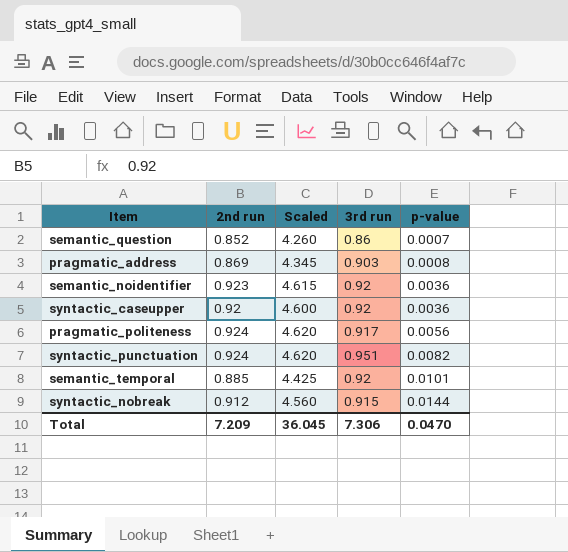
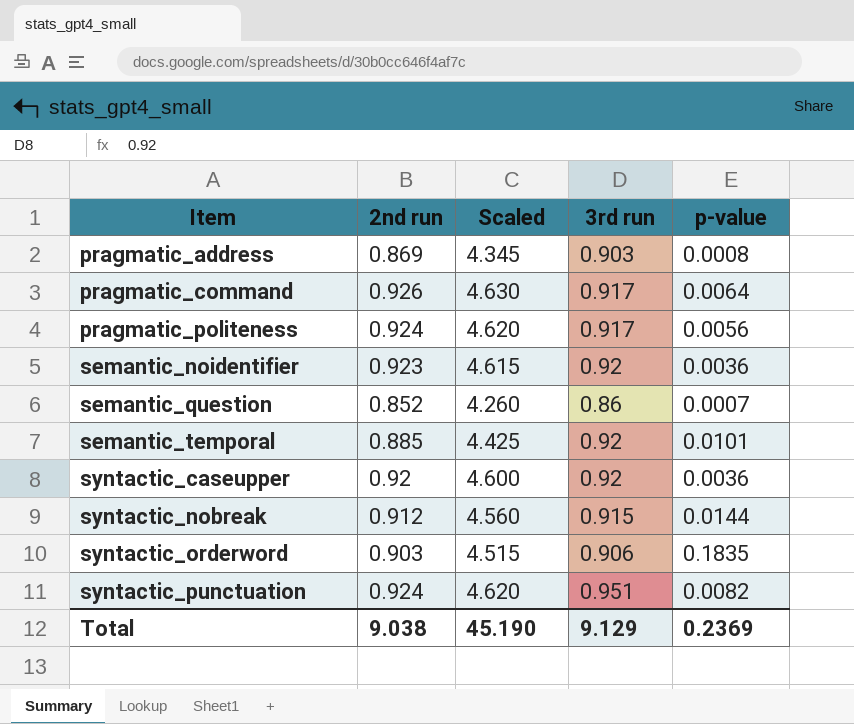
row order: p-value ascending -> Item ascending
row pragmatic_command: none -> 0.926 | 4.630 | 0.917 | 0.0064
row syntactic_orderword: none -> 0.903 | 4.515 | 0.906 | 0.1835
Total | 2nd run: 7.209 -> 9.038
Total | Scaled: 36.045 -> 45.190
Total | 3rd run: 7.306 -> 9.129
Total | p-value: 0.0470 -> 0.2369

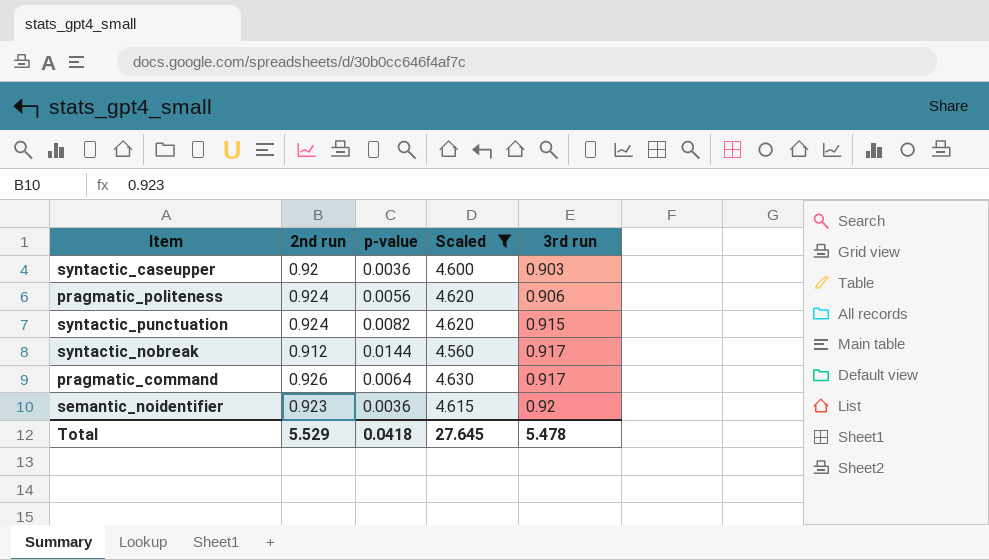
filter: none -> Scaled >= 4.560
row order: Item ascending -> 3rd run ascending
column p-value | position: 5 -> 3
syntactic_caseupper | 3rd run: 0.92 -> 0.903
pragmatic_politeness | 3rd run: 0.917 -> 0.906
syntactic_punctuation | 3rd run: 0.951 -> 0.915
syntactic_nobreak | 3rd run: 0.915 -> 0.917
Total | 2nd run: 9.038 -> 5.529
Total | p-value: 0.2369 -> 0.0418
Total | Scaled: 45.190 -> 27.645
Total | 3rd run: 9.129 -> 5.478

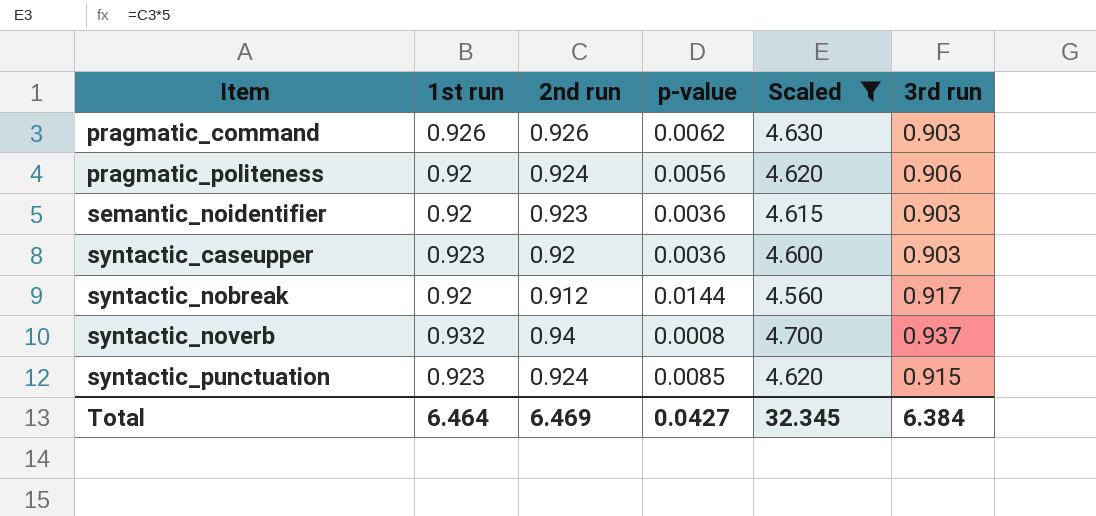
row order: 3rd run ascending -> Item ascending
column 1st run | position: none -> 2
pragmatic_command | p-value: 0.0064 -> 0.0062
pragmatic_command | 3rd run: 0.917 -> 0.903
semantic_noidentifier | 3rd run: 0.92 -> 0.903
row syntactic_noverb: none -> 0.932 | 0.94 | 0.0008 | 4.700 | 0.937
syntactic_punctuation | p-value: 0.0082 -> 0.0085
Total | 2nd run: 5.529 -> 6.469
Total | p-value: 0.0418 -> 0.0427
Total | Scaled: 27.645 -> 32.345
Total | 3rd run: 5.478 -> 6.384

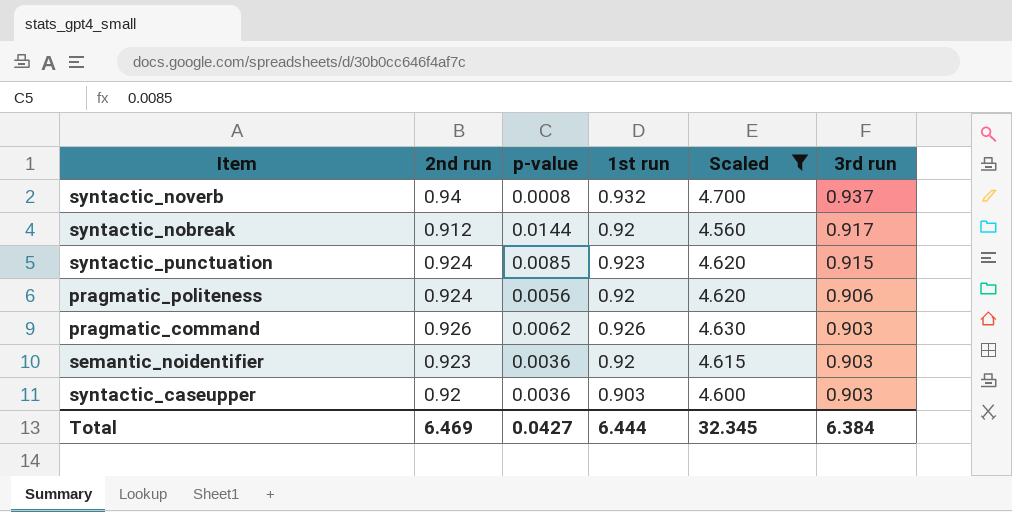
row order: Item ascending -> 3rd run descending
column 1st run | position: 2 -> 4
syntactic_caseupper | 1st run: 0.923 -> 0.903
Total | 1st run: 6.464 -> 6.444

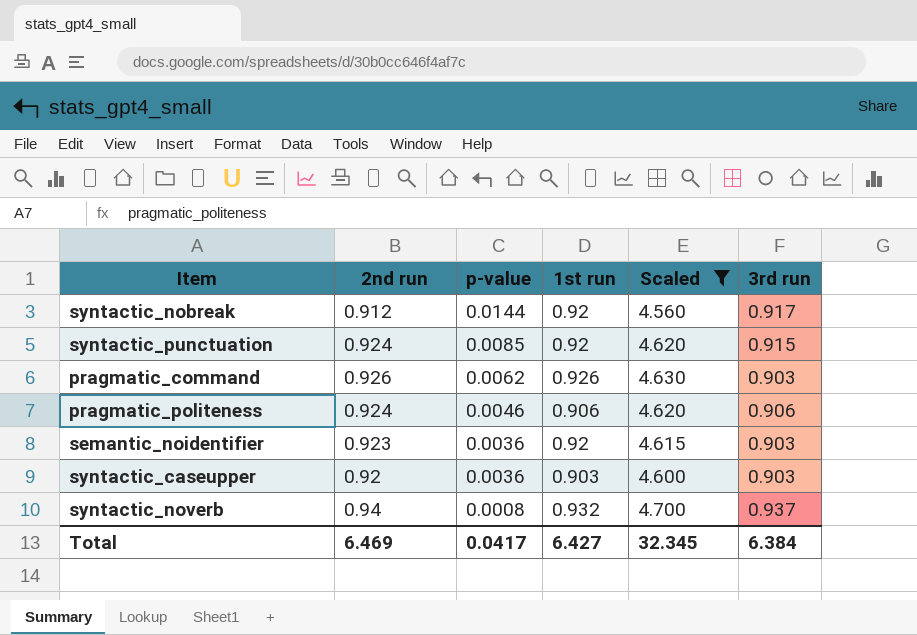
row order: 3rd run descending -> p-value descending
syntactic_punctuation | 1st run: 0.923 -> 0.92
pragmatic_politeness | p-value: 0.0056 -> 0.0046
pragmatic_politeness | 1st run: 0.92 -> 0.906
Total | p-value: 0.0427 -> 0.0417
Total | 1st run: 6.444 -> 6.427

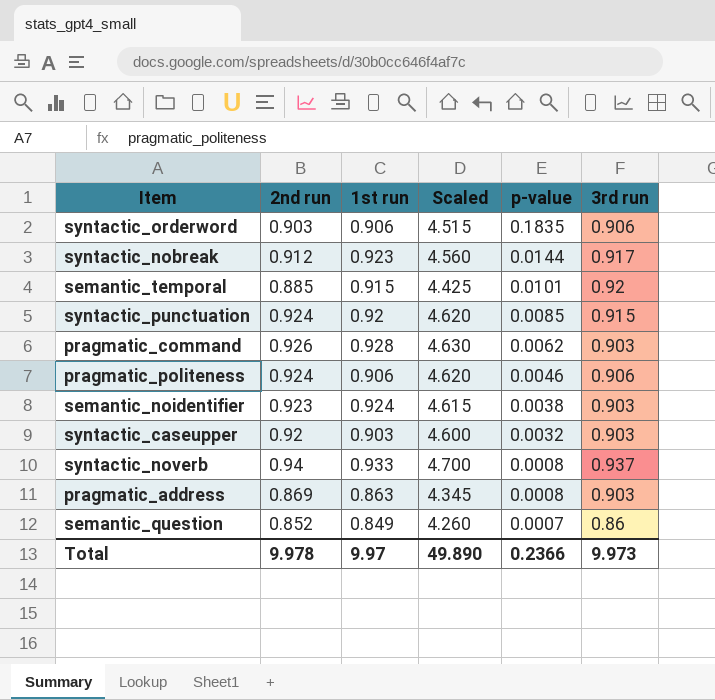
filter: Scaled >= 4.560 -> none
column p-value | position: 3 -> 5
syntactic_nobreak | 1st run: 0.92 -> 0.923
pragmatic_command | 1st run: 0.926 -> 0.928
semantic_noidentifier | 1st run: 0.92 -> 0.924
semantic_noidentifier | p-value: 0.0036 -> 0.0038
syntactic_caseupper | p-value: 0.0036 -> 0.0032
syntactic_noverb | 1st run: 0.932 -> 0.933
Total | 2nd run: 6.469 -> 9.978
Total | 1st run: 6.427 -> 9.97
Total | Scaled: 32.345 -> 49.890
Total | p-value: 0.0417 -> 0.2366
Total | 3rd run: 6.384 -> 9.973

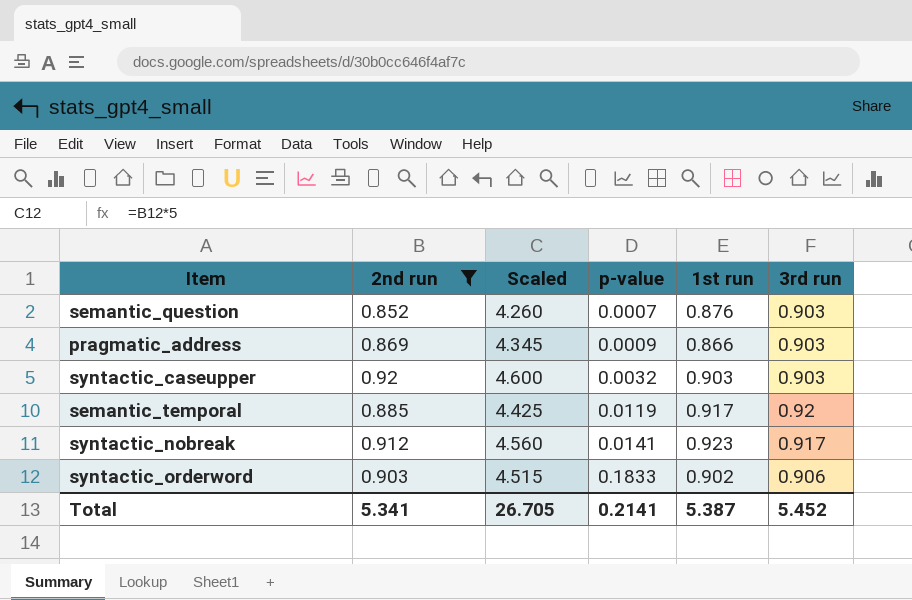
filter: none -> 2nd run <= 0.92
row order: p-value descending -> p-value ascending
column 1st run | position: 3 -> 5
semantic_question | 1st run: 0.849 -> 0.876
semantic_question | 3rd run: 0.86 -> 0.903
pragmatic_address | p-value: 0.0008 -> 0.0009
pragmatic_address | 1st run: 0.863 -> 0.866
semantic_temporal | p-value: 0.0101 -> 0.0119
semantic_temporal | 1st run: 0.915 -> 0.917
syntactic_nobreak | p-value: 0.0144 -> 0.0141
syntactic_orderword | p-value: 0.1835 -> 0.1833
syntactic_orderword | 1st run: 0.906 -> 0.902
Total | 2nd run: 9.978 -> 5.341
Total | Scaled: 49.890 -> 26.705
Total | p-value: 0.2366 -> 0.2141
Total | 1st run: 9.97 -> 5.387
Total | 3rd run: 9.973 -> 5.452

